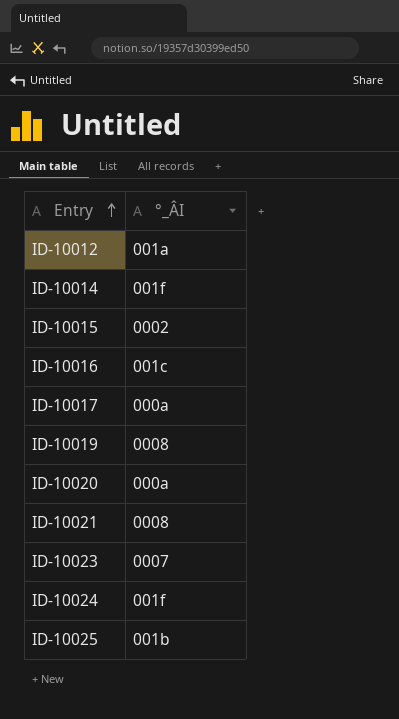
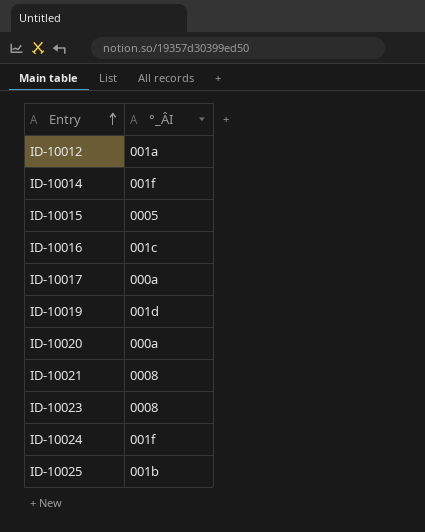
ID-10015 | °_ÂI: 0002 -> 0005
ID-10019 | °_ÂI: 0008 -> 001d
ID-10023 | °_ÂI: 0007 -> 0008

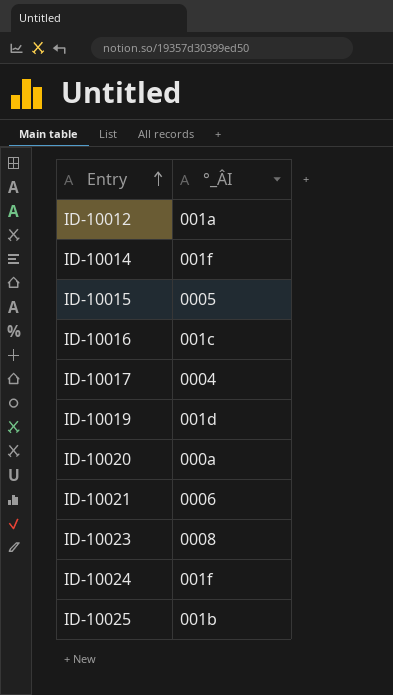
ID-10017 | °_ÂI: 000a -> 0004
ID-10021 | °_ÂI: 0008 -> 0006

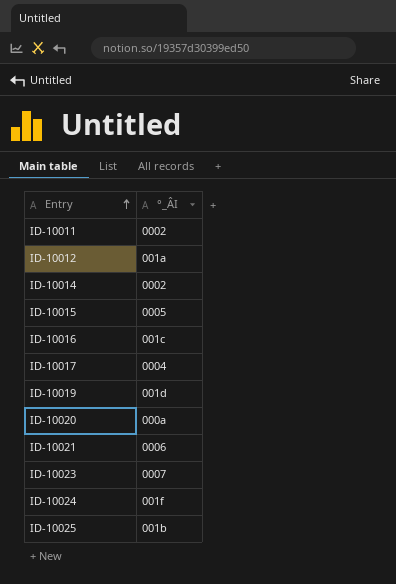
row ID-10011: none -> 0002
ID-10014 | °_ÂI: 001f -> 0002
ID-10023 | °_ÂI: 0008 -> 0007

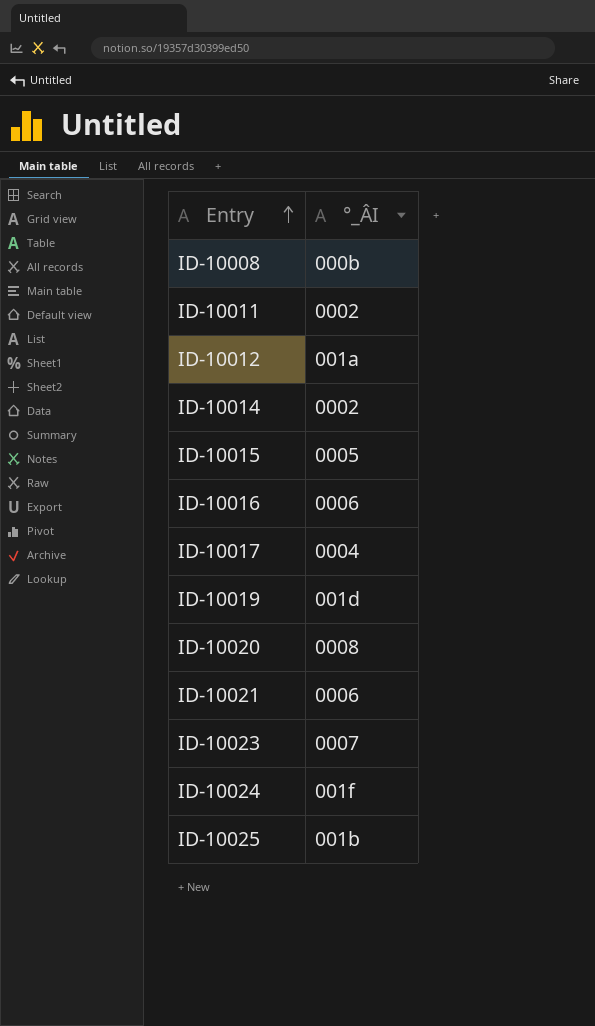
row ID-10008: none -> 000b
ID-10016 | °_ÂI: 001c -> 0006
ID-10020 | °_ÂI: 000a -> 0008

